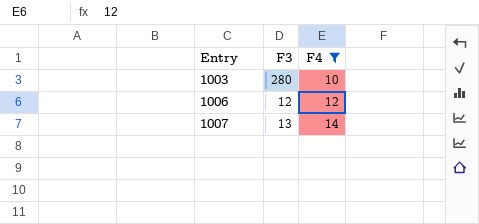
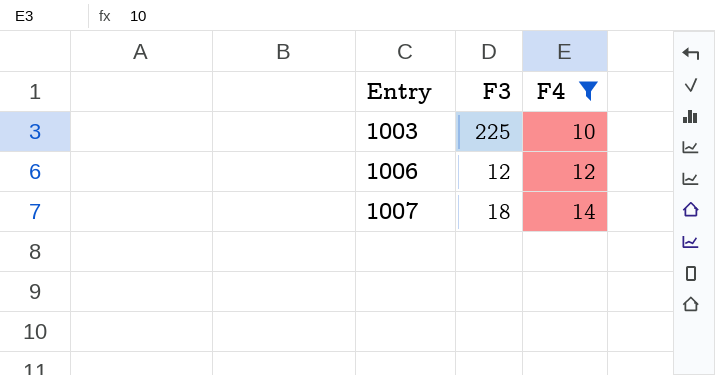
1003 | F3: 280 -> 225
1007 | F3: 13 -> 18

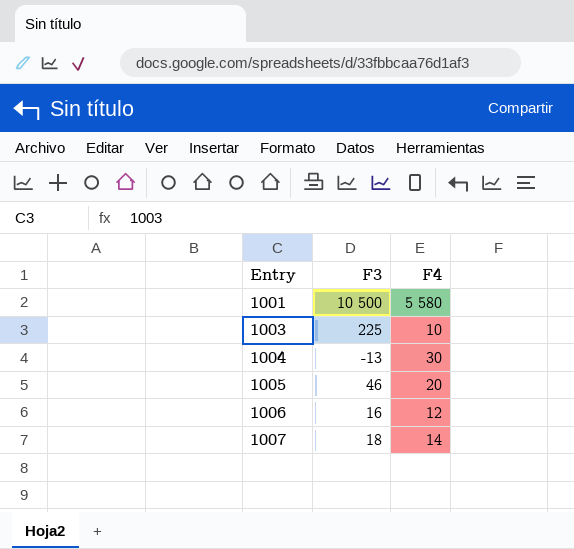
filter: F4 <= 14 -> none
1006 | F3: 12 -> 16

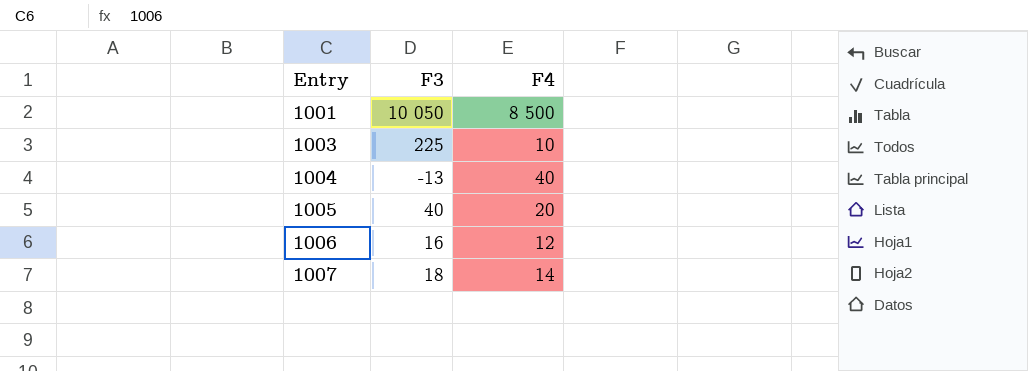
1001 | F3: 10 500 -> 10 050
1001 | F4: 5 580 -> 8 500
1004 | F4: 30 -> 40
1005 | F3: 46 -> 40

